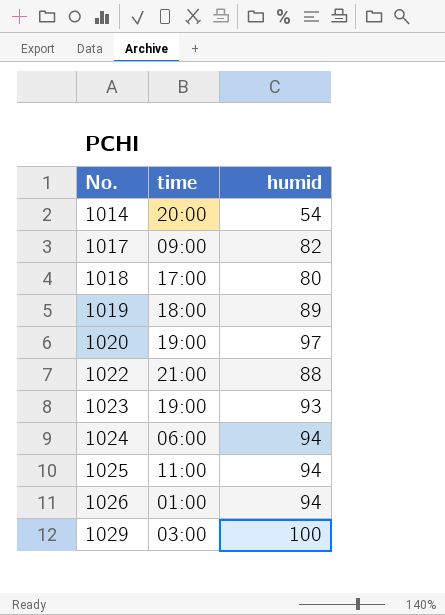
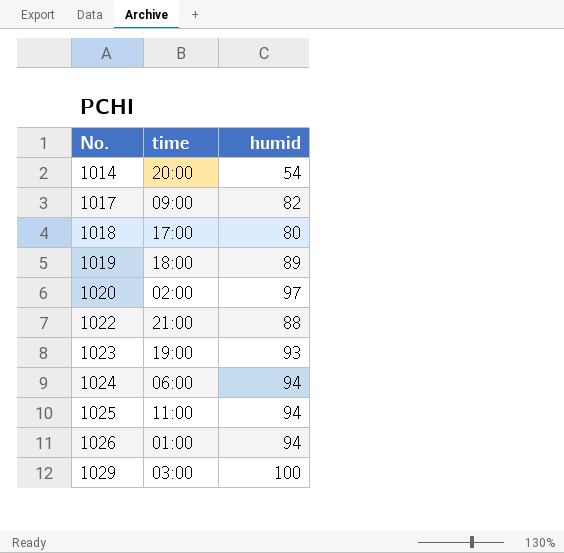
1020 | time: 19:00 -> 02:00

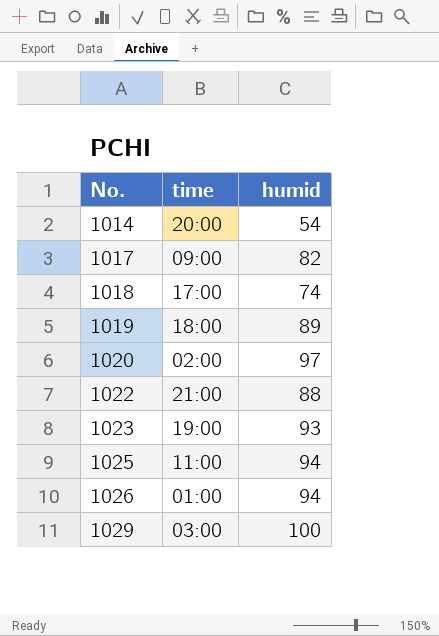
row 1024: 06:00 | 94 -> none
1018 | humid: 80 -> 74

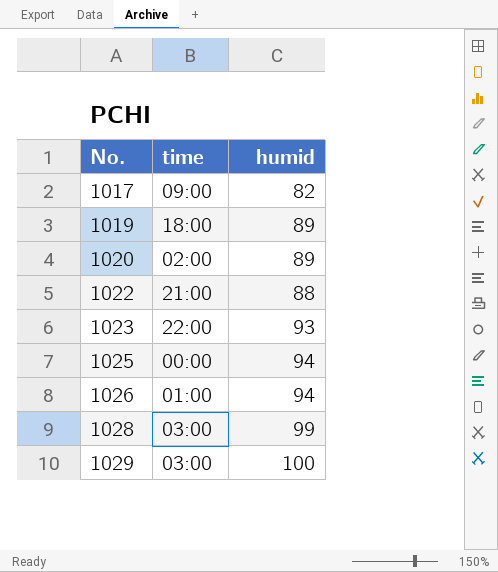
row 1014: 20:00 | 54 -> none
row 1018: 17:00 | 74 -> none
1020 | humid: 97 -> 89
1023 | time: 19:00 -> 22:00
1025 | time: 11:00 -> 00:00
row 1028: none -> 03:00 | 99

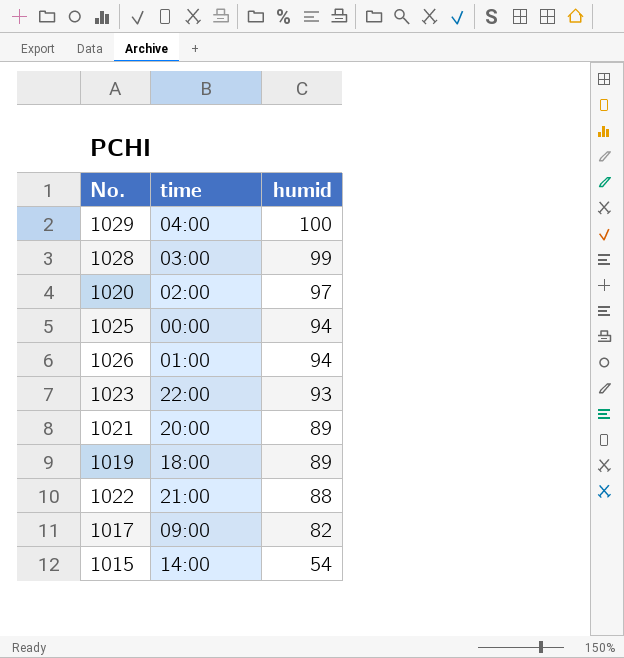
row order: No. ascending -> humid descending
1029 | time: 03:00 -> 04:00
1020 | humid: 89 -> 97
row 1021: none -> 20:00 | 89
row 1015: none -> 14:00 | 54

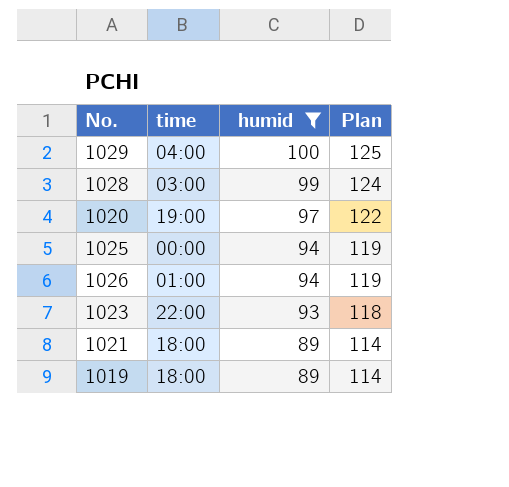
filter: none -> humid >= 89
column Plan | formula: none -> [humid] + 25
1020 | time: 02:00 -> 19:00
1021 | time: 20:00 -> 18:00

